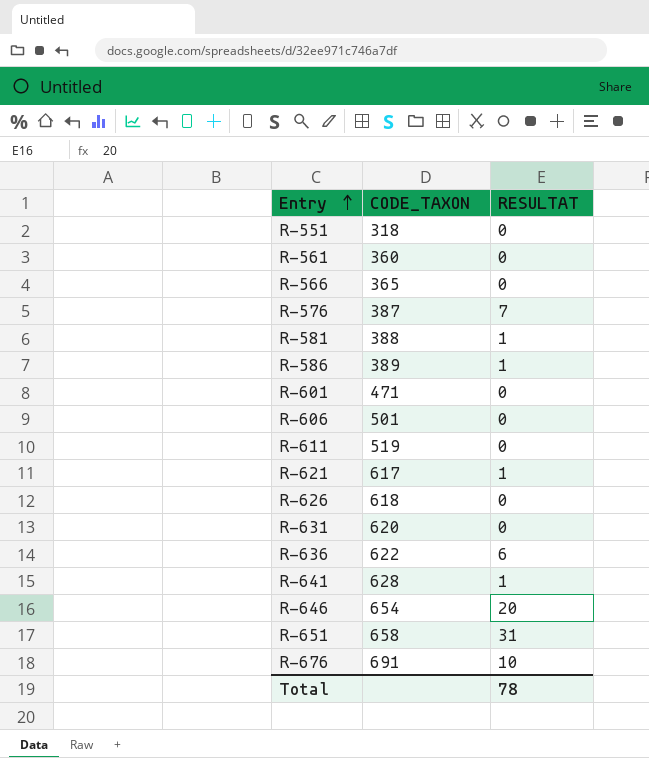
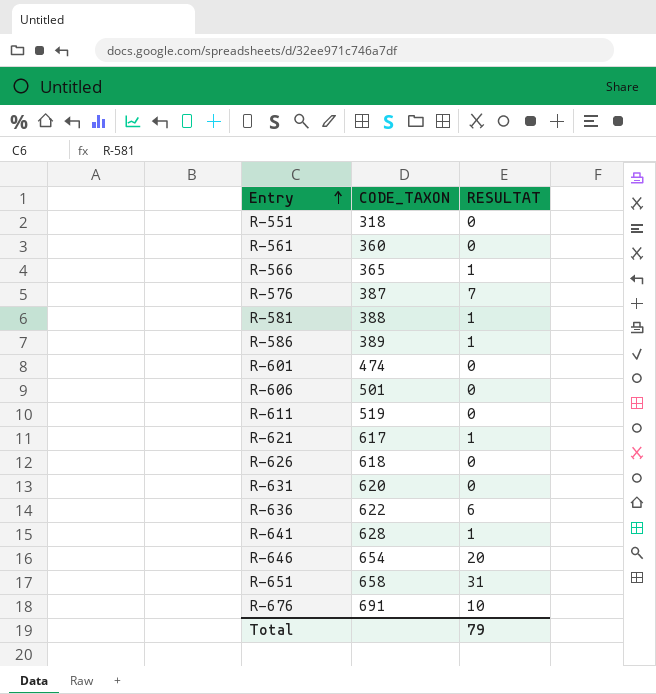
R-566 | RESULTAT: 0 -> 1
R-601 | CODE_TAXON: 471 -> 474
Total | RESULTAT: 78 -> 79

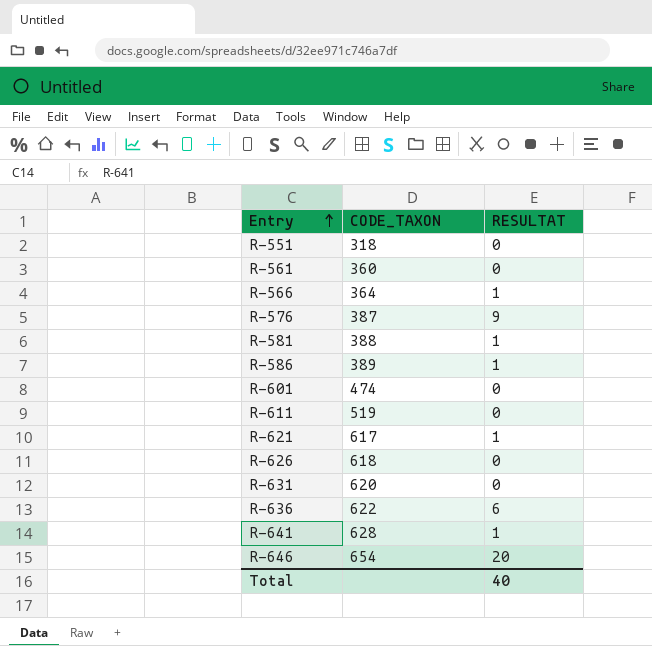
row R-606: 501 | 0 -> none
row R-651: 658 | 31 -> none
row R-676: 691 | 10 -> none
R-566 | CODE_TAXON: 365 -> 364
R-576 | RESULTAT: 7 -> 9
Total | RESULTAT: 79 -> 40

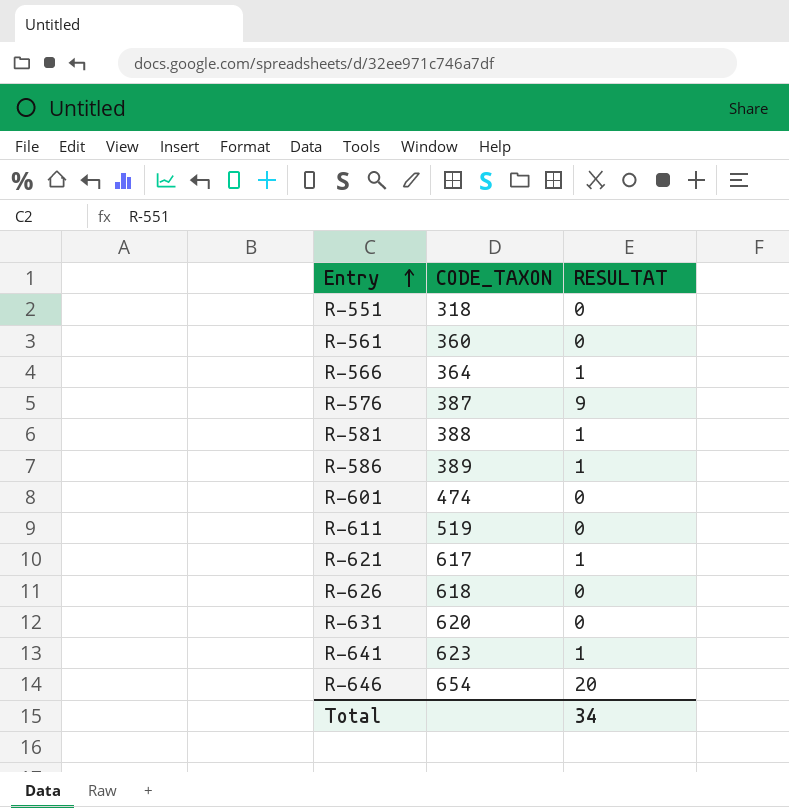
row R-636: 622 | 6 -> none
R-641 | CODE_TAXON: 628 -> 623
Total | RESULTAT: 40 -> 34

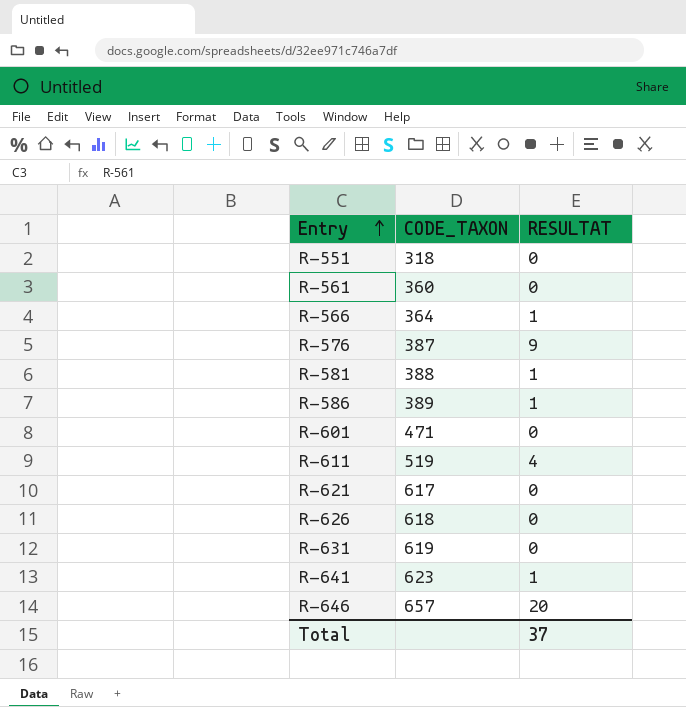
R-601 | CODE_TAXON: 474 -> 471
R-611 | RESULTAT: 0 -> 4
R-621 | RESULTAT: 1 -> 0
R-631 | CODE_TAXON: 620 -> 619
R-646 | CODE_TAXON: 654 -> 657
Total | RESULTAT: 34 -> 37

